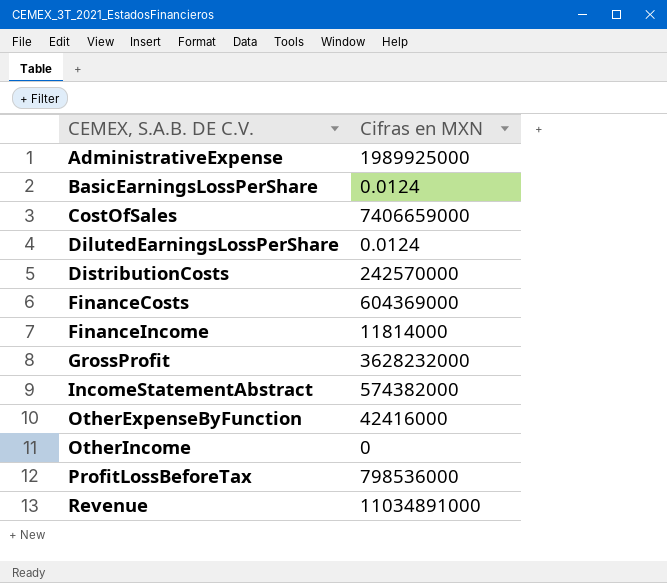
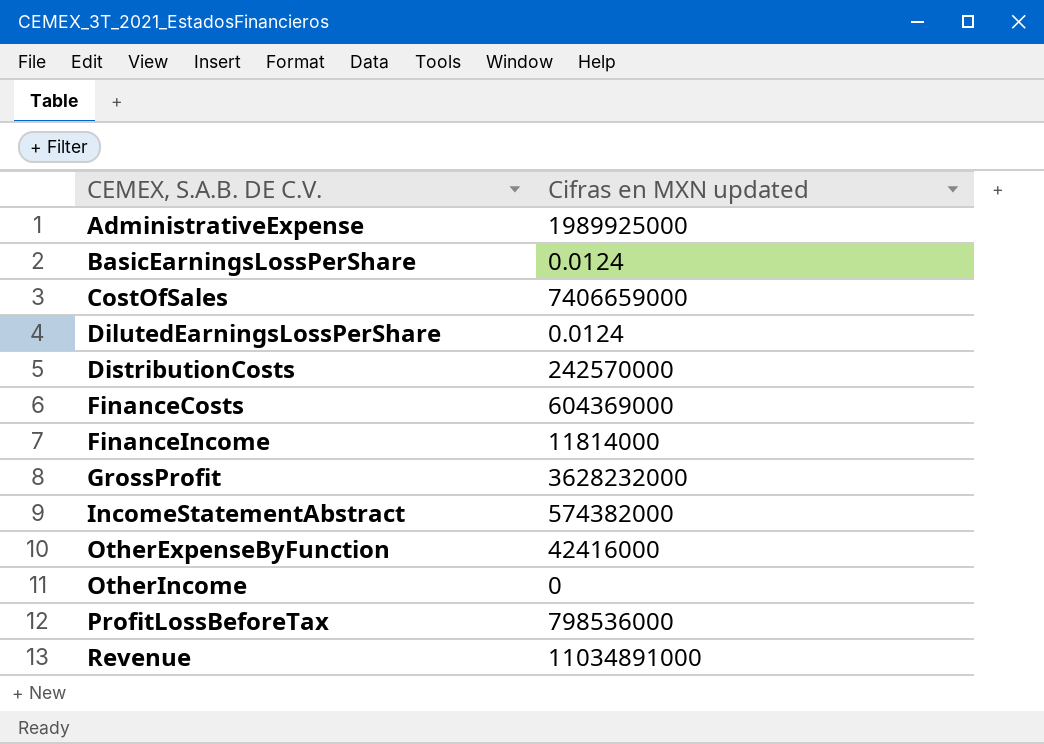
column name: Cifras en MXN -> Cifras en MXN updated

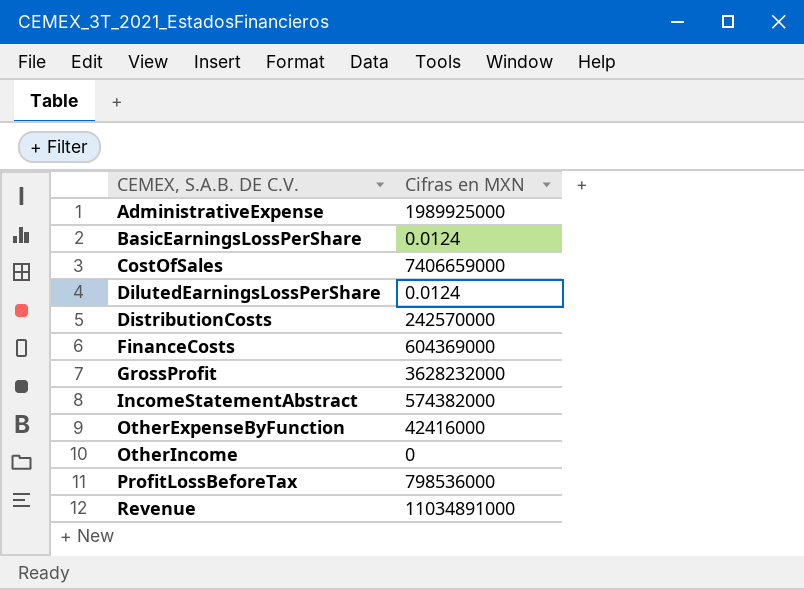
column name: Cifras en MXN updated -> Cifras en MXN
row FinanceIncome: 11814000 -> none

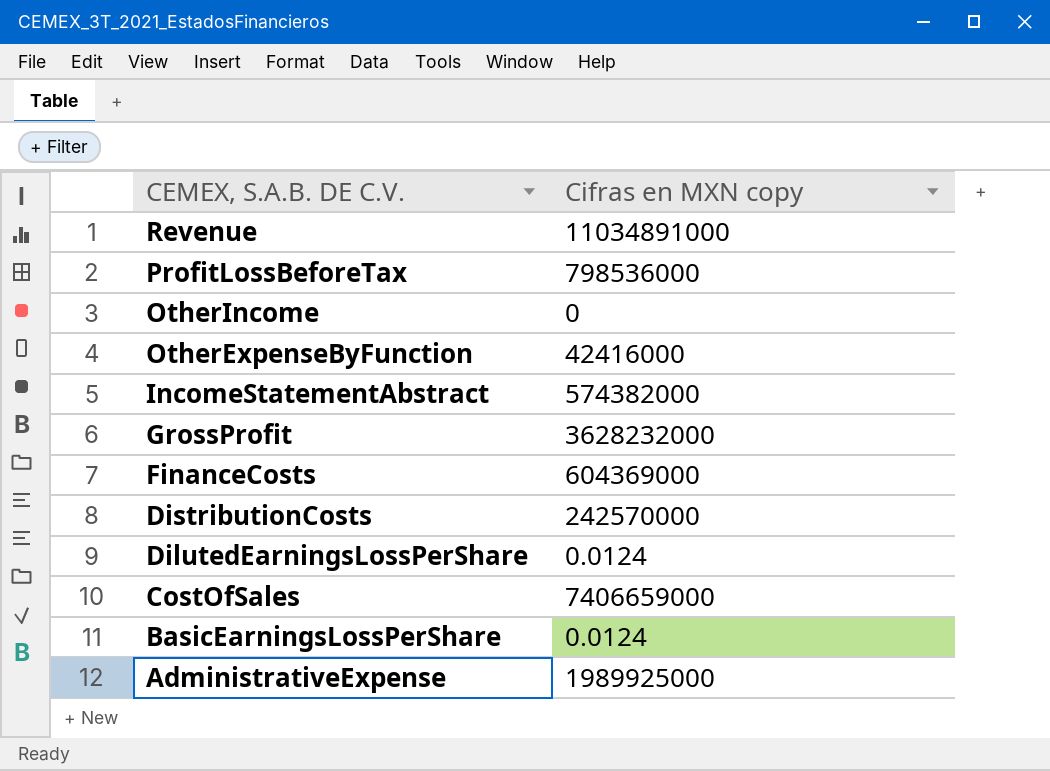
row order: CEMEX, S.A.B. DE C.V. ascending -> CEMEX, S.A.B. DE C.V. descending
column name: Cifras en MXN -> Cifras en MXN copy

